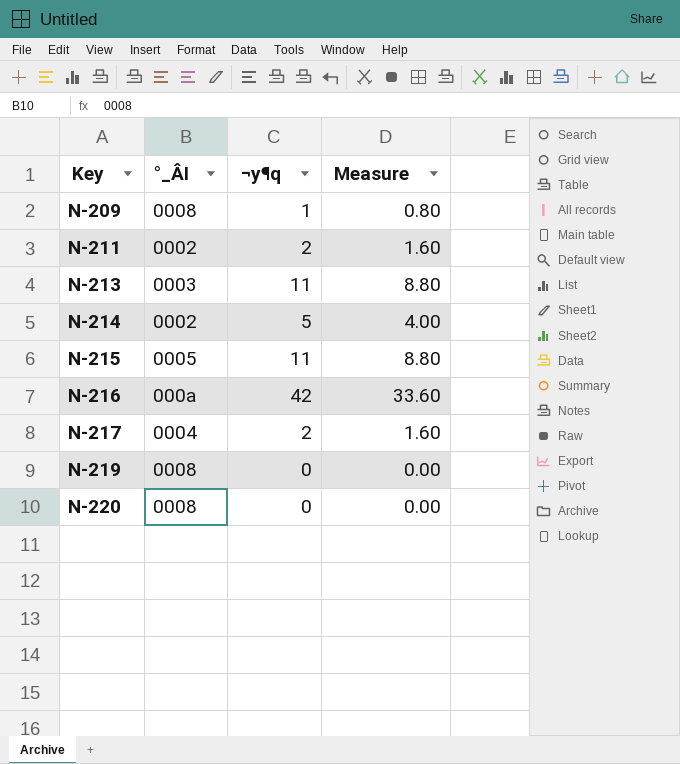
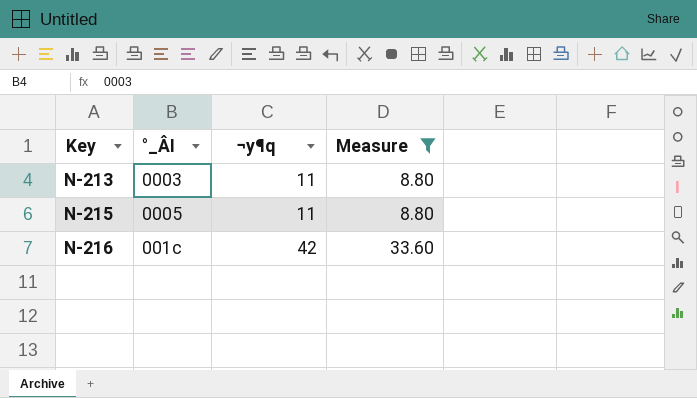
filter: none -> Measure >= 8.80
N-216 | °_ÂI: 000a -> 001c

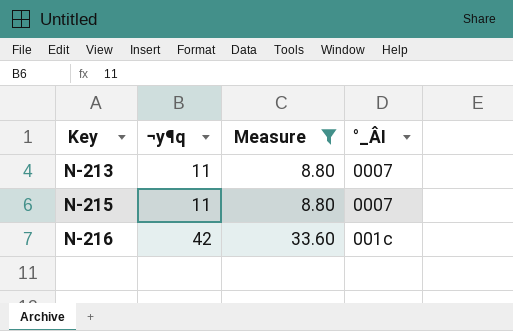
column °_ÂI | position: 2 -> 4
N-213 | °_ÂI: 0003 -> 0007
N-215 | °_ÂI: 0005 -> 0007

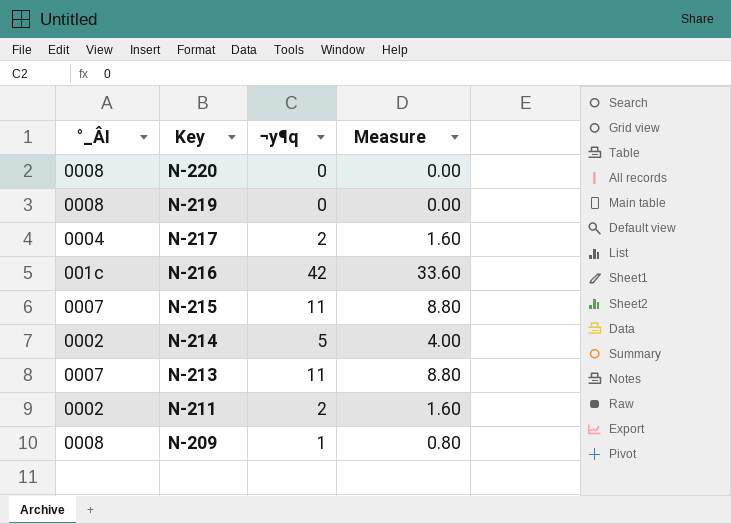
filter: Measure >= 8.80 -> none
row order: Key ascending -> Key descending
column °_ÂI | position: 4 -> 1

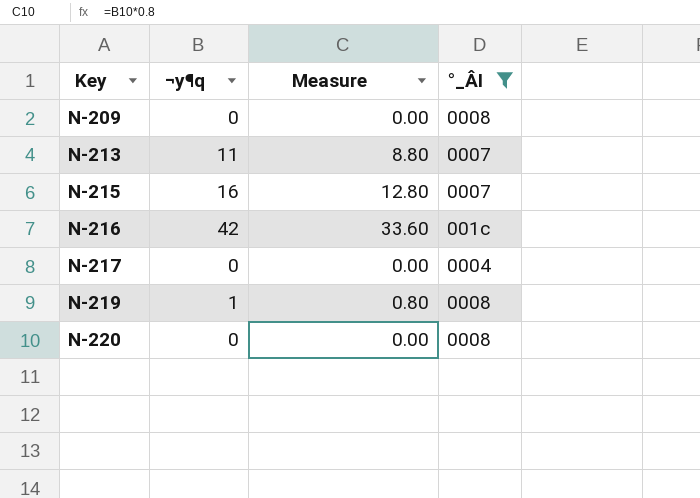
filter: none -> °_ÂI != 0002
row order: Key descending -> Key ascending
column °_ÂI | position: 1 -> 4
N-209 | ¬y¶q: 1 -> 0
N-209 | Measure: 0.80 -> 0.00
N-215 | ¬y¶q: 11 -> 16
N-215 | Measure: 8.80 -> 12.80
N-217 | ¬y¶q: 2 -> 0
N-217 | Measure: 1.60 -> 0.00
N-219 | ¬y¶q: 0 -> 1
N-219 | Measure: 0.00 -> 0.80

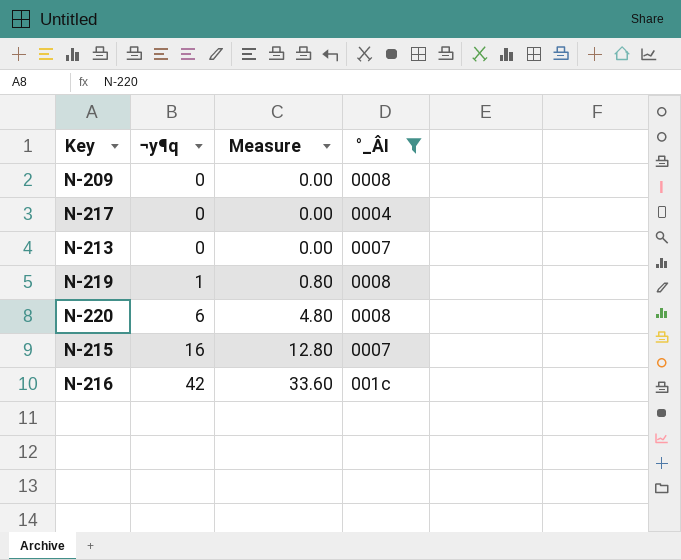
row order: Key ascending -> ¬y¶q ascending
N-213 | ¬y¶q: 11 -> 0
N-213 | Measure: 8.80 -> 0.00
N-220 | ¬y¶q: 0 -> 6
N-220 | Measure: 0.00 -> 4.80

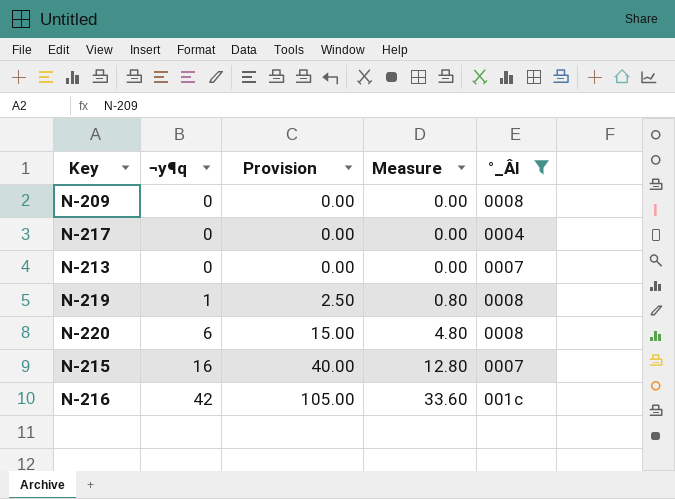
column Provision | formula: none -> [¬y¶q] * 2.5

